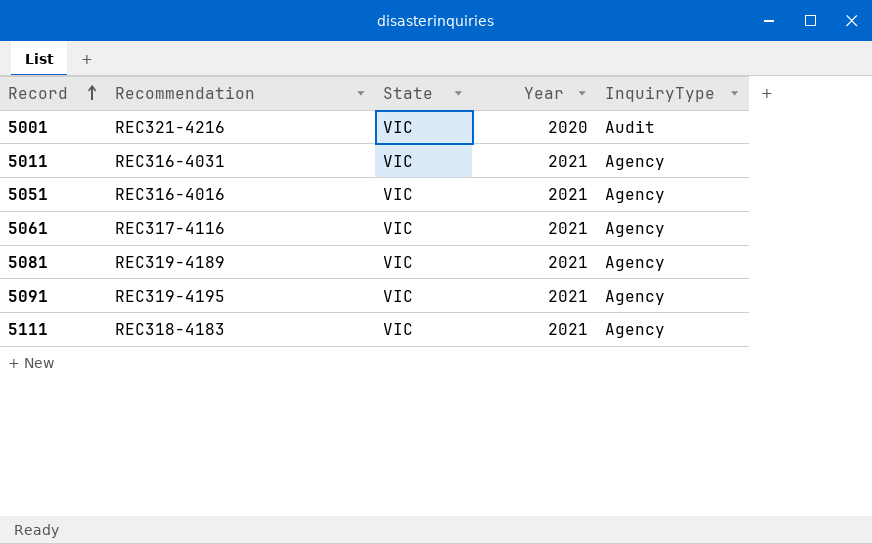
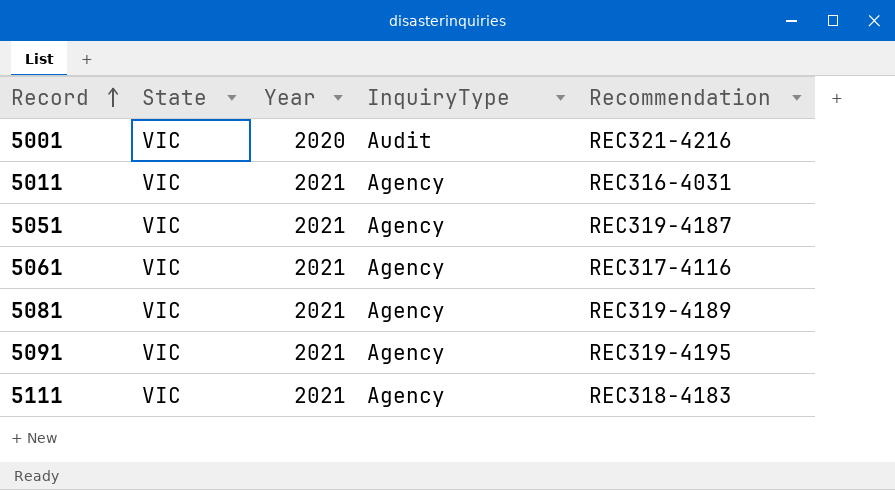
column Recommendation | position: 2 -> 5
5051 | Recommendation: REC316-4016 -> REC319-4187

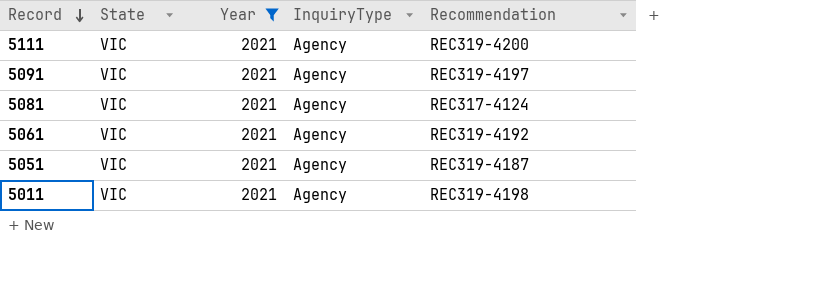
filter: none -> Year = 2021
row order: Record ascending -> Record descending
5111 | Recommendation: REC318-4183 -> REC319-4200
5091 | Recommendation: REC319-4195 -> REC319-4197
5081 | Recommendation: REC319-4189 -> REC317-4124
5061 | Recommendation: REC317-4116 -> REC319-4192
5011 | Recommendation: REC316-4031 -> REC319-4198

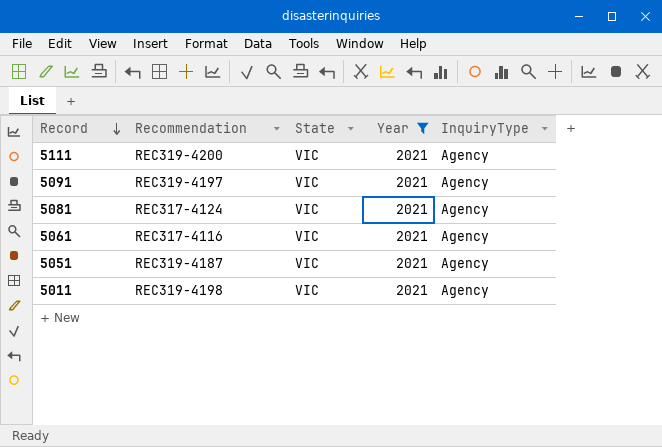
column Recommendation | position: 5 -> 2
5061 | Recommendation: REC319-4192 -> REC317-4116

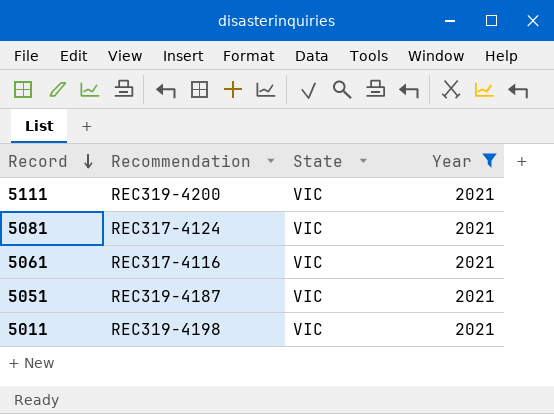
column InquiryType | position: 5 -> none
row 5091: REC319-4197 | VIC | 2021 | Agency -> none

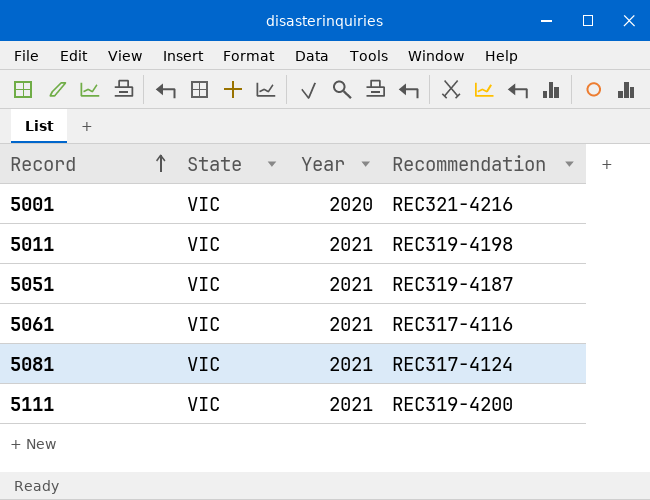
filter: Year = 2021 -> none
row order: Record descending -> Record ascending
column Recommendation | position: 2 -> 4

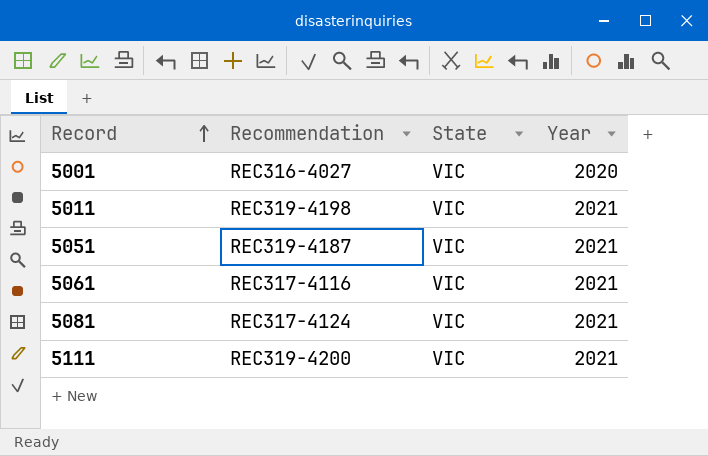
column Recommendation | position: 4 -> 2
5001 | Recommendation: REC321-4216 -> REC316-4027

